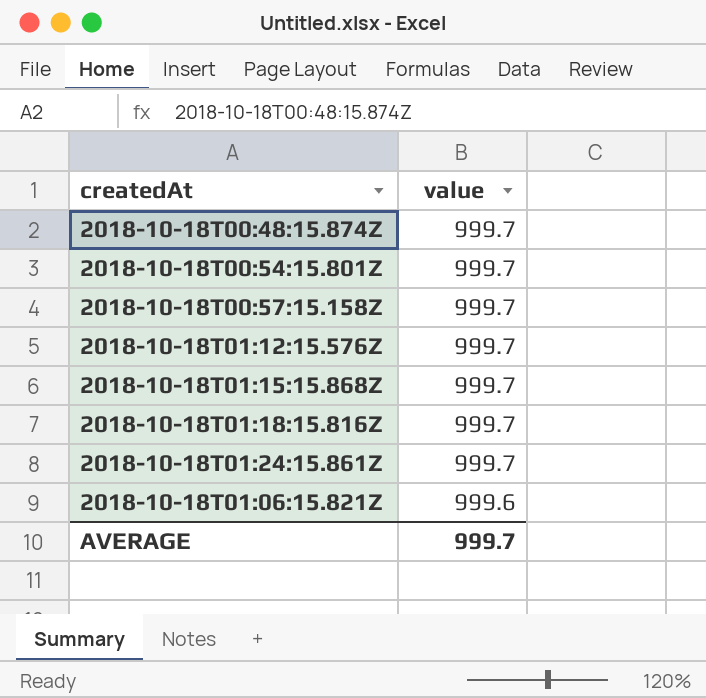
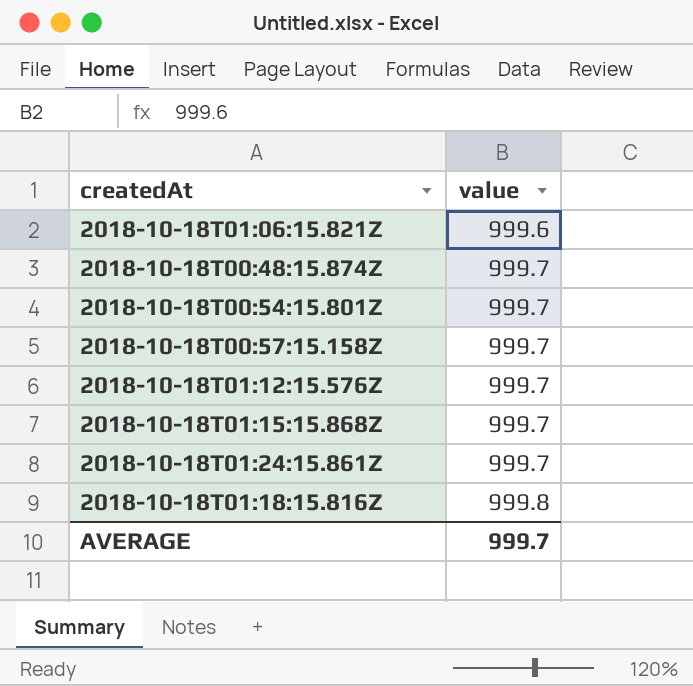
row order: value descending -> value ascending
2018-10-18T01:18:15.816Z | value: 999.7 -> 999.8

